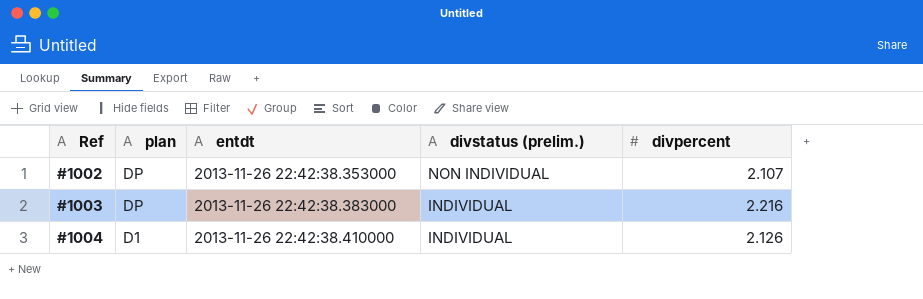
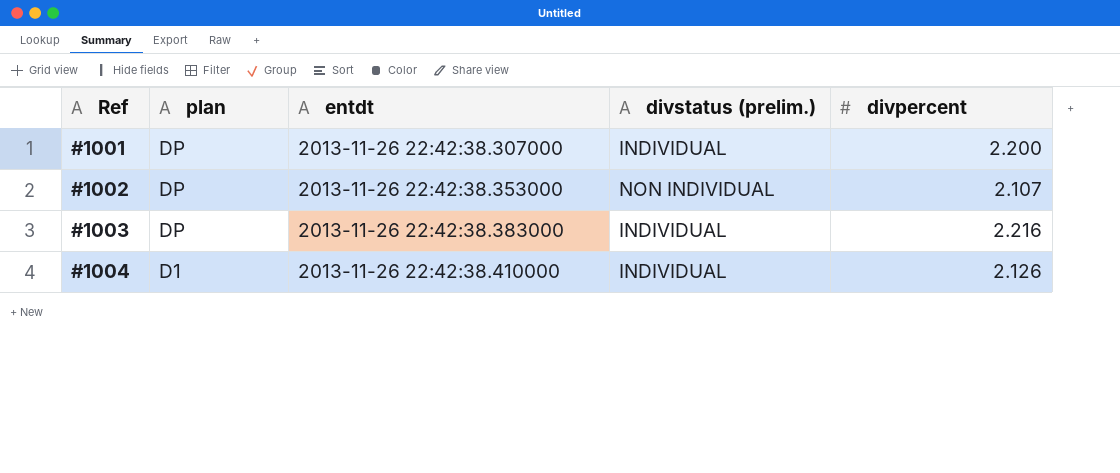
row #1001: none -> DP | 2013-11-26 22:42:38.307000 | INDIVIDUAL | 2.200

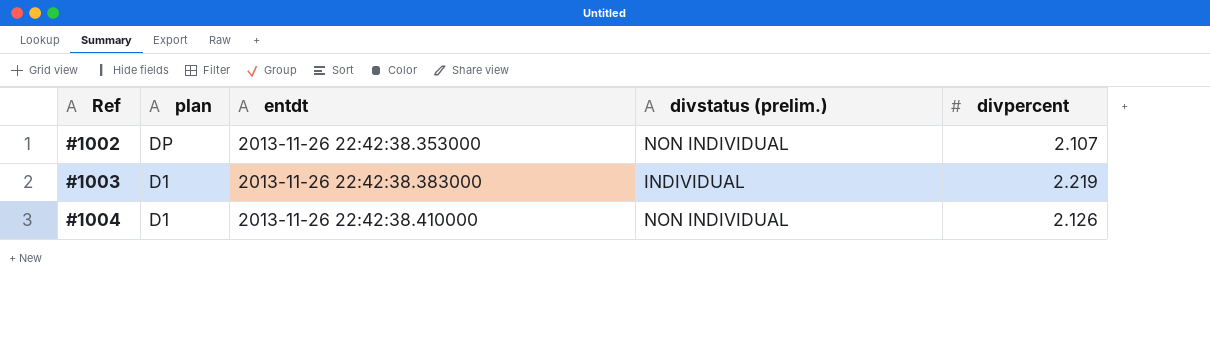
row #1001: DP | 2013-11-26 22:42:38.307000 | INDIVIDUAL | 2.200 -> none
#1003 | plan: DP -> D1
#1003 | divpercent: 2.216 -> 2.219
#1004 | divstatus (prelim.): INDIVIDUAL -> NON INDIVIDUAL

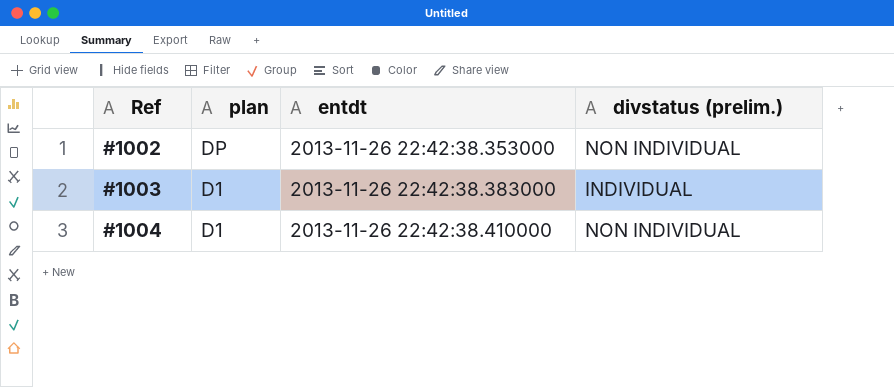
column divpercent | position: 5 -> none

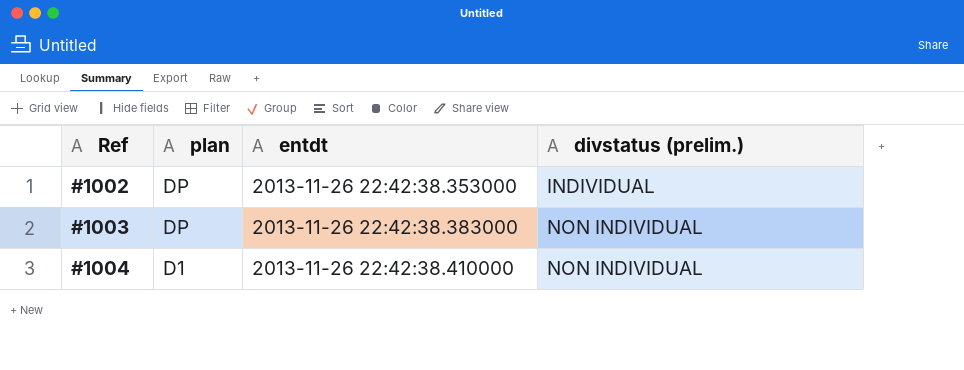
#1002 | divstatus (prelim.): NON INDIVIDUAL -> INDIVIDUAL
#1003 | plan: D1 -> DP
#1003 | divstatus (prelim.): INDIVIDUAL -> NON INDIVIDUAL

